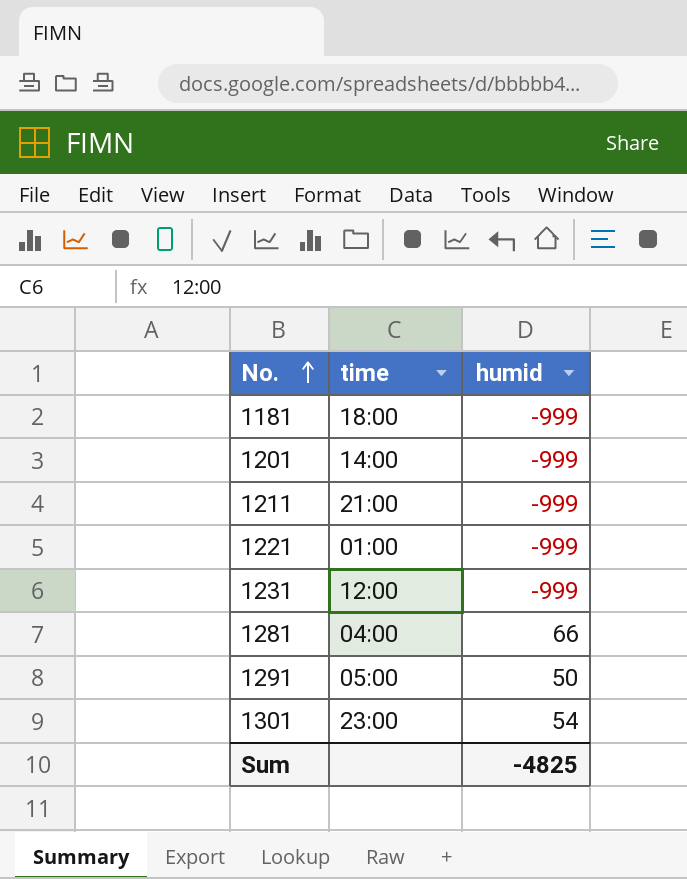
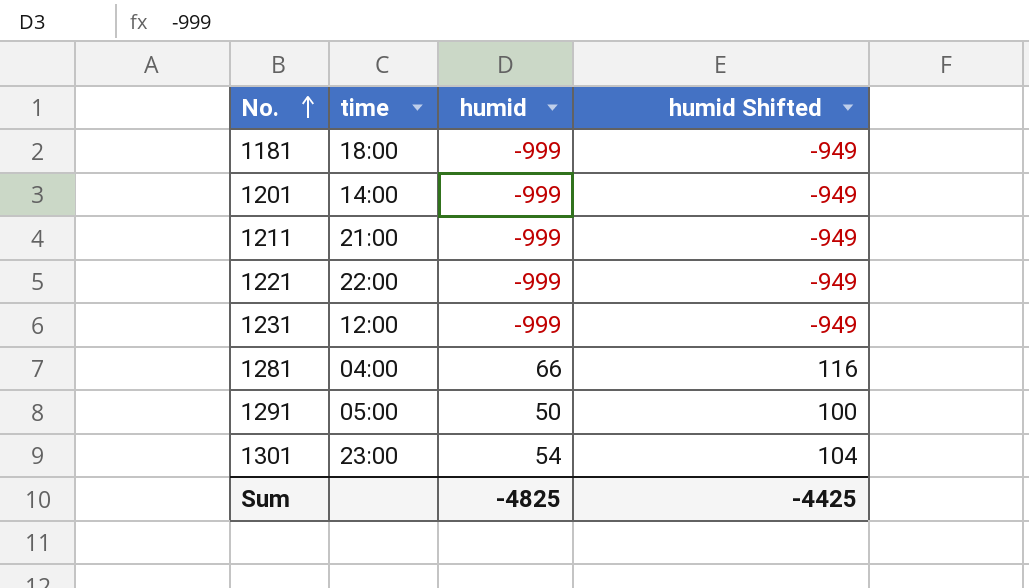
column humid Shifted | formula: none -> [humid] + 50
1221 | time: 01:00 -> 22:00

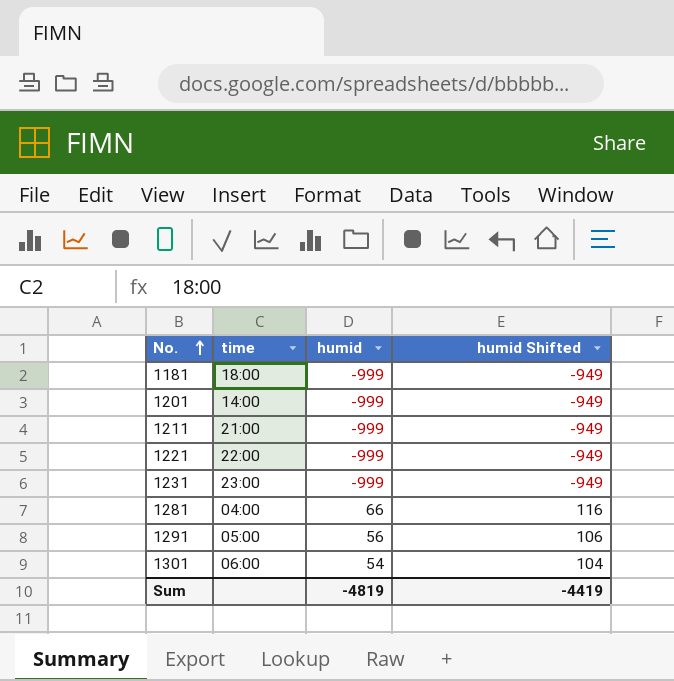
1231 | time: 12:00 -> 23:00
1291 | humid: 50 -> 56
1291 | humid Shifted: 100 -> 106
1301 | time: 23:00 -> 06:00
Sum | humid: -4825 -> -4819
Sum | humid Shifted: -4425 -> -4419

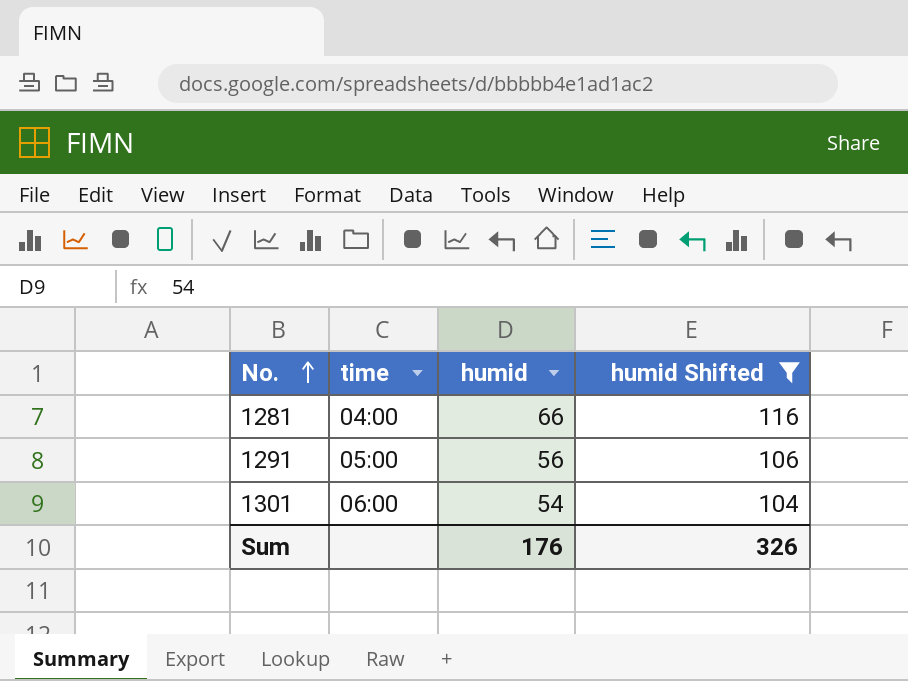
filter: none -> humid Shifted != -949
Sum | humid: -4819 -> 176
Sum | humid Shifted: -4419 -> 326

